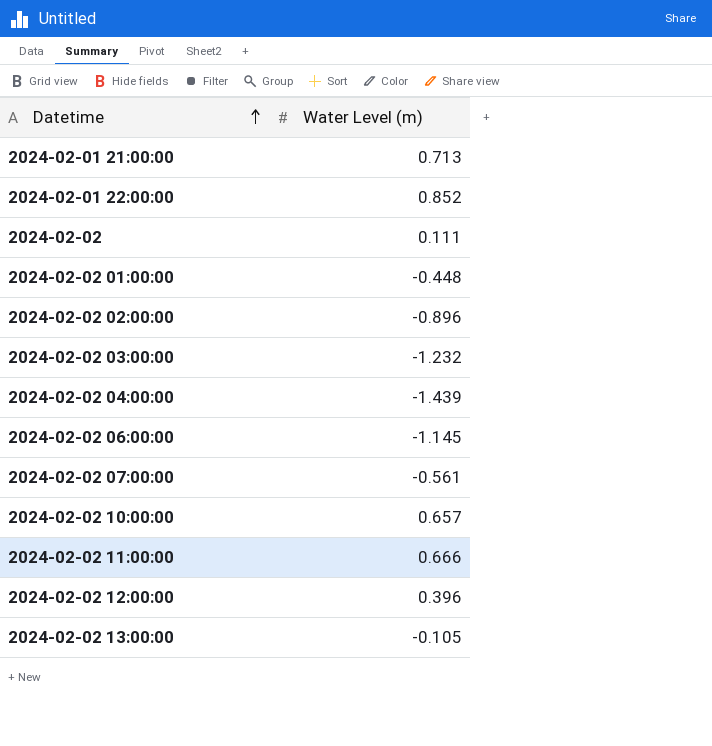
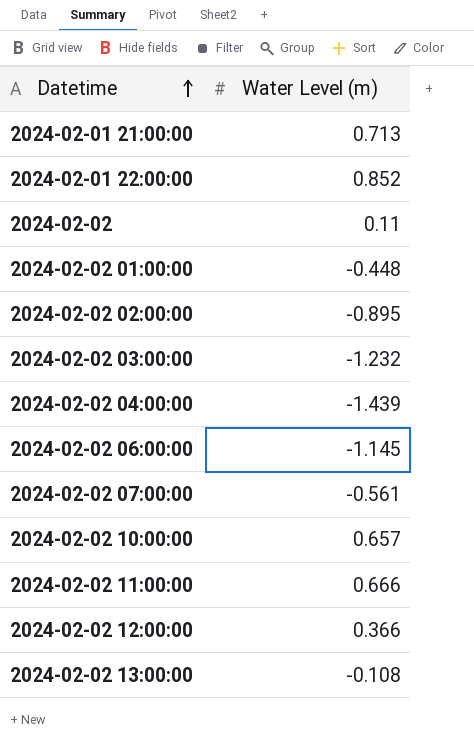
2024-02-02 | Water Level (m): 0.111 -> 0.11
2024-02-02 02:00:00 | Water Level (m): -0.896 -> -0.895
2024-02-02 12:00:00 | Water Level (m): 0.396 -> 0.366
2024-02-02 13:00:00 | Water Level (m): -0.105 -> -0.108

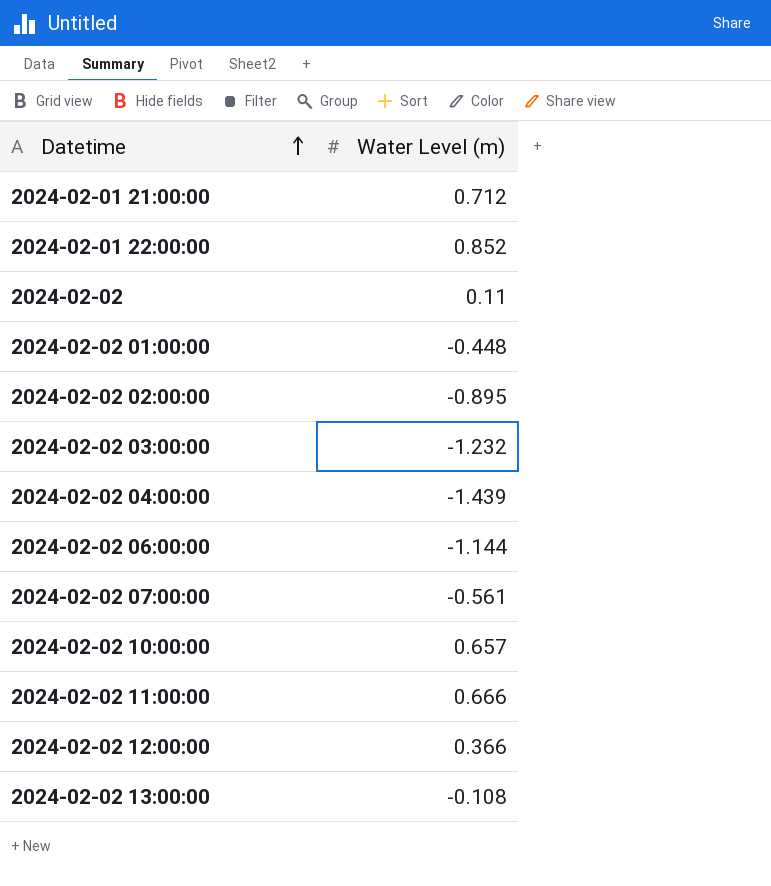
2024-02-01 21:00:00 | Water Level (m): 0.713 -> 0.712
2024-02-02 06:00:00 | Water Level (m): -1.145 -> -1.144

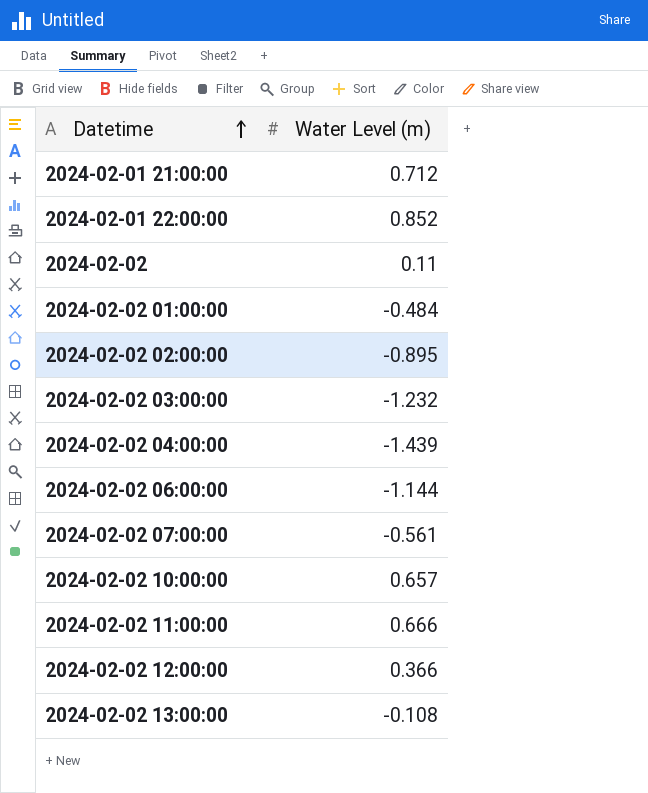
2024-02-02 01:00:00 | Water Level (m): -0.448 -> -0.484

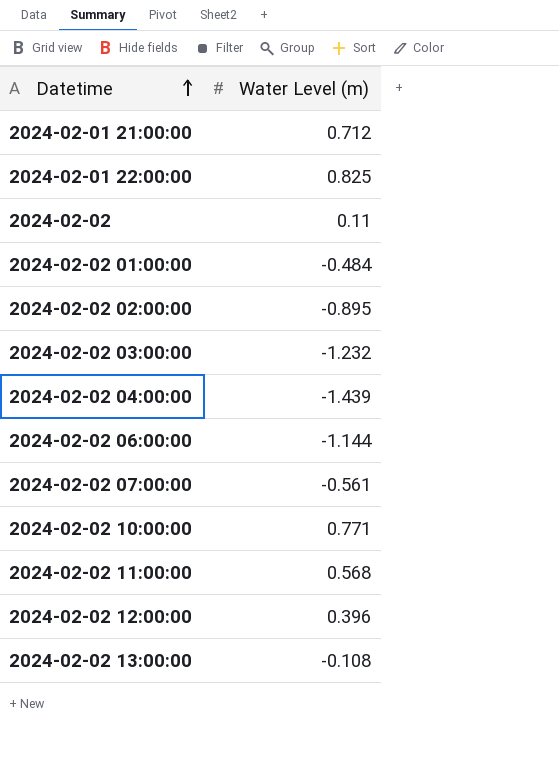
2024-02-01 22:00:00 | Water Level (m): 0.852 -> 0.825
2024-02-02 10:00:00 | Water Level (m): 0.657 -> 0.771
2024-02-02 11:00:00 | Water Level (m): 0.666 -> 0.568
2024-02-02 12:00:00 | Water Level (m): 0.366 -> 0.396

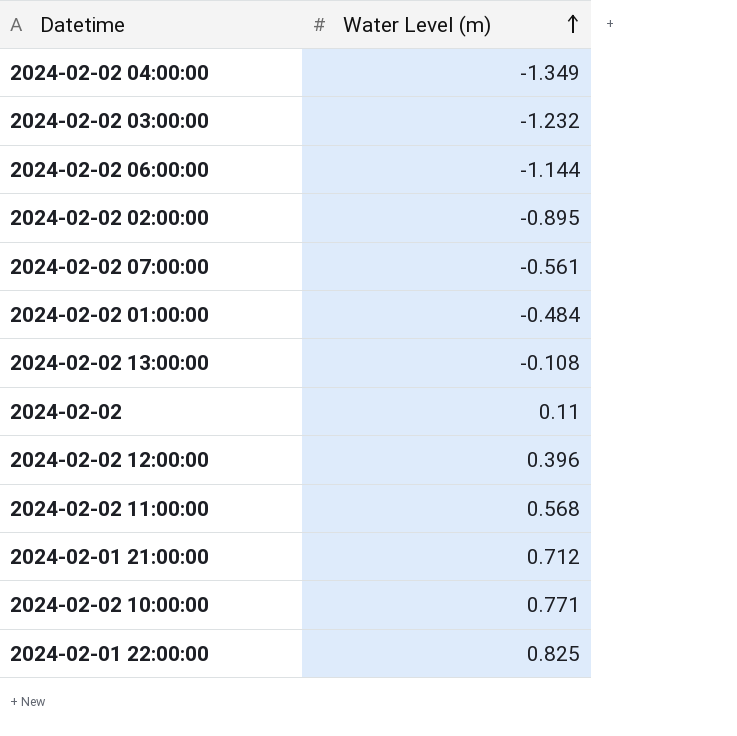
row order: Datetime ascending -> Water Level (m) ascending
2024-02-02 04:00:00 | Water Level (m): -1.439 -> -1.349

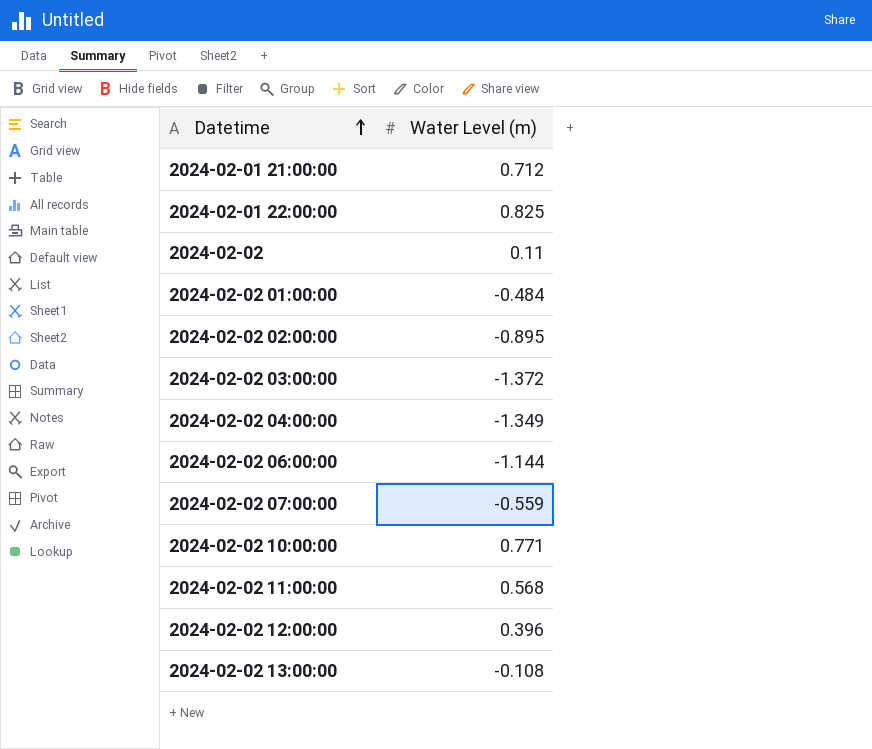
row order: Water Level (m) ascending -> Datetime ascending
2024-02-02 03:00:00 | Water Level (m): -1.232 -> -1.372
2024-02-02 07:00:00 | Water Level (m): -0.561 -> -0.559

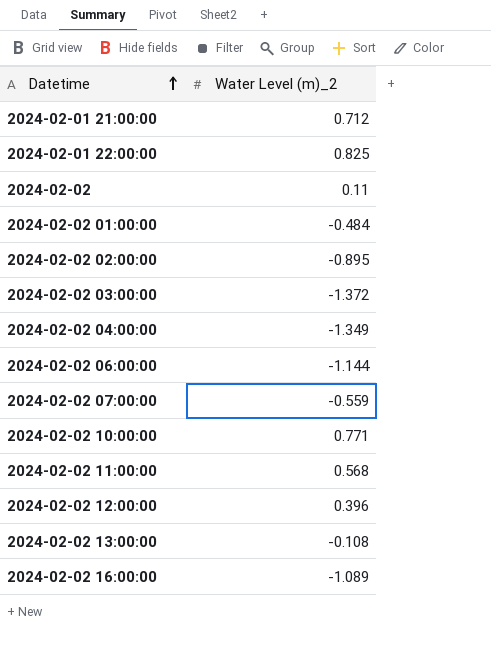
column name: Water Level (m) -> Water Level (m)_2
row 2024-02-02 16:00:00: none -> -1.089

